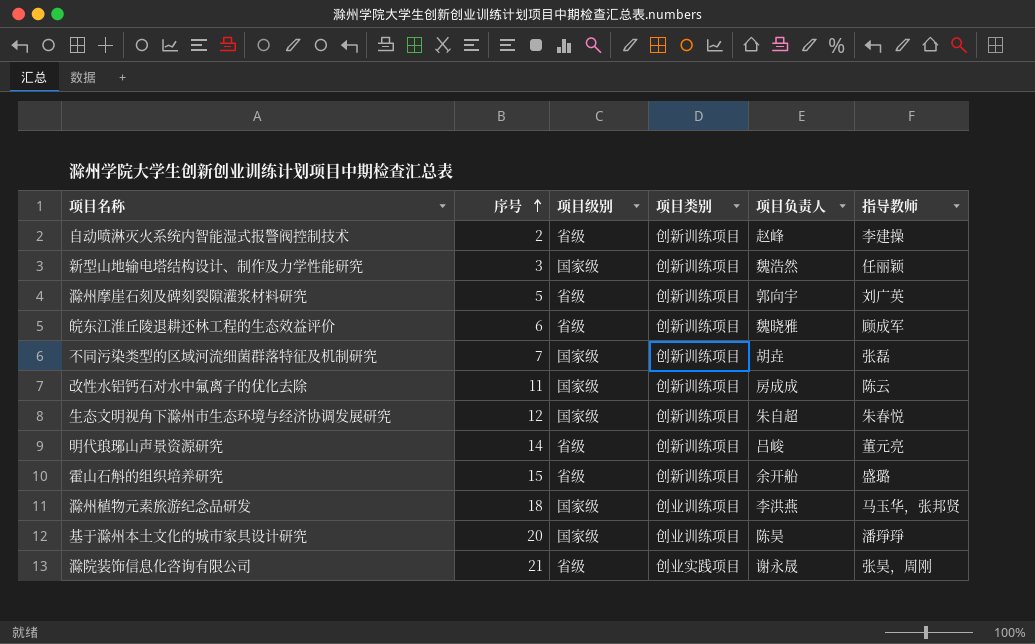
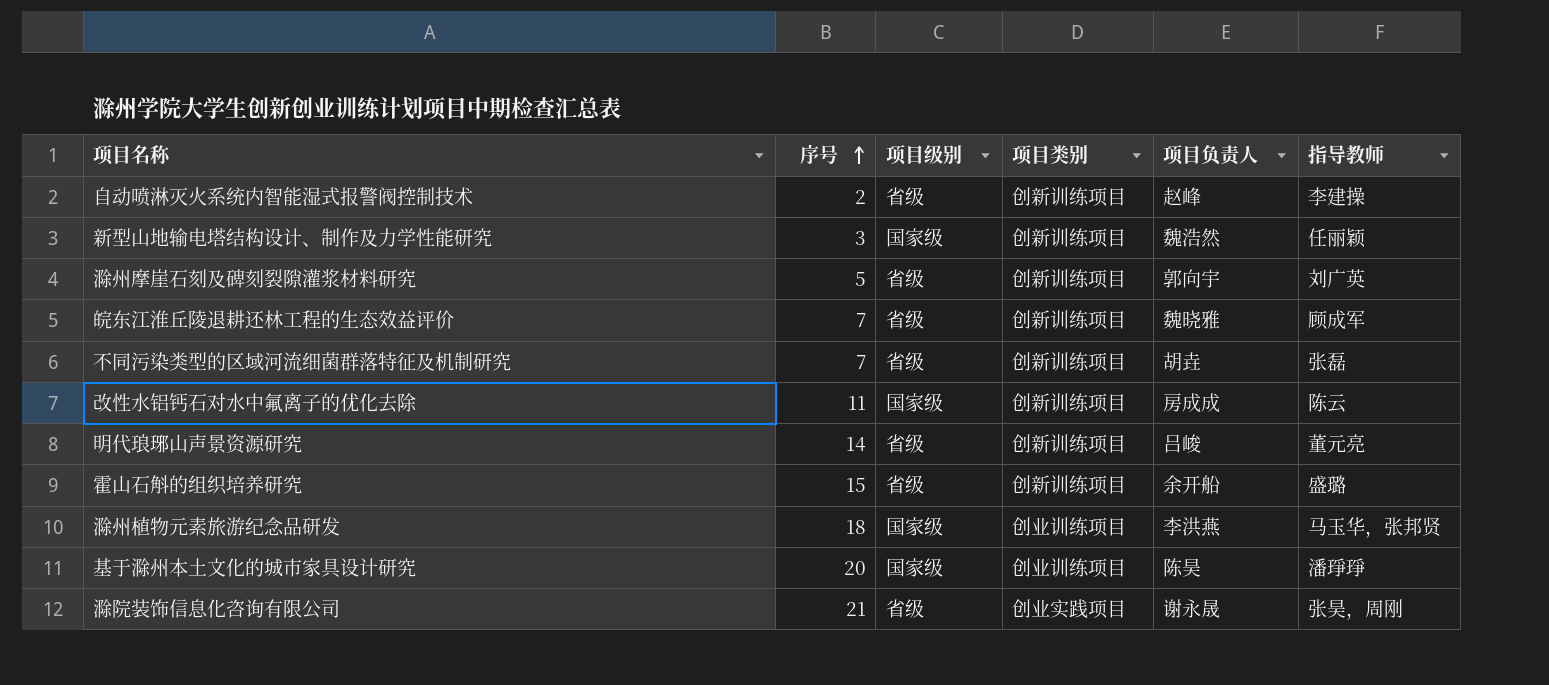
row 生态文明视角下滁州市生态环境与经济协调发展研究: 12 | 国家级 | 创新训练项目 | 朱自超 | 朱春悦 -> none
皖东江淮丘陵退耕还林工程的生态效益评价 | 序号: 6 -> 7
不同污染类型的区域河流细菌群落特征及机制研究 | 项目级别: 国家级 -> 省级

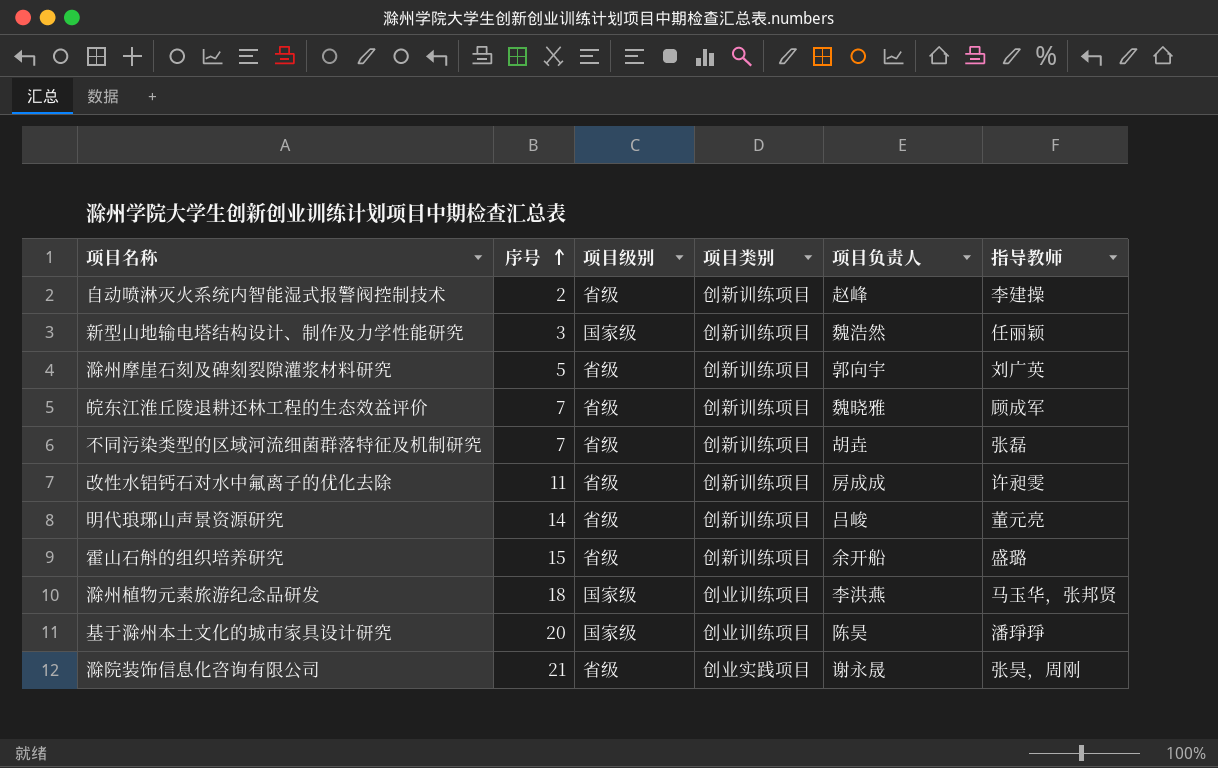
改性水铝钙石对水中氟离子的优化去除 | 项目级别: 国家级 -> 省级
改性水铝钙石对水中氟离子的优化去除 | 指导教师: 陈云 -> 许昶雯

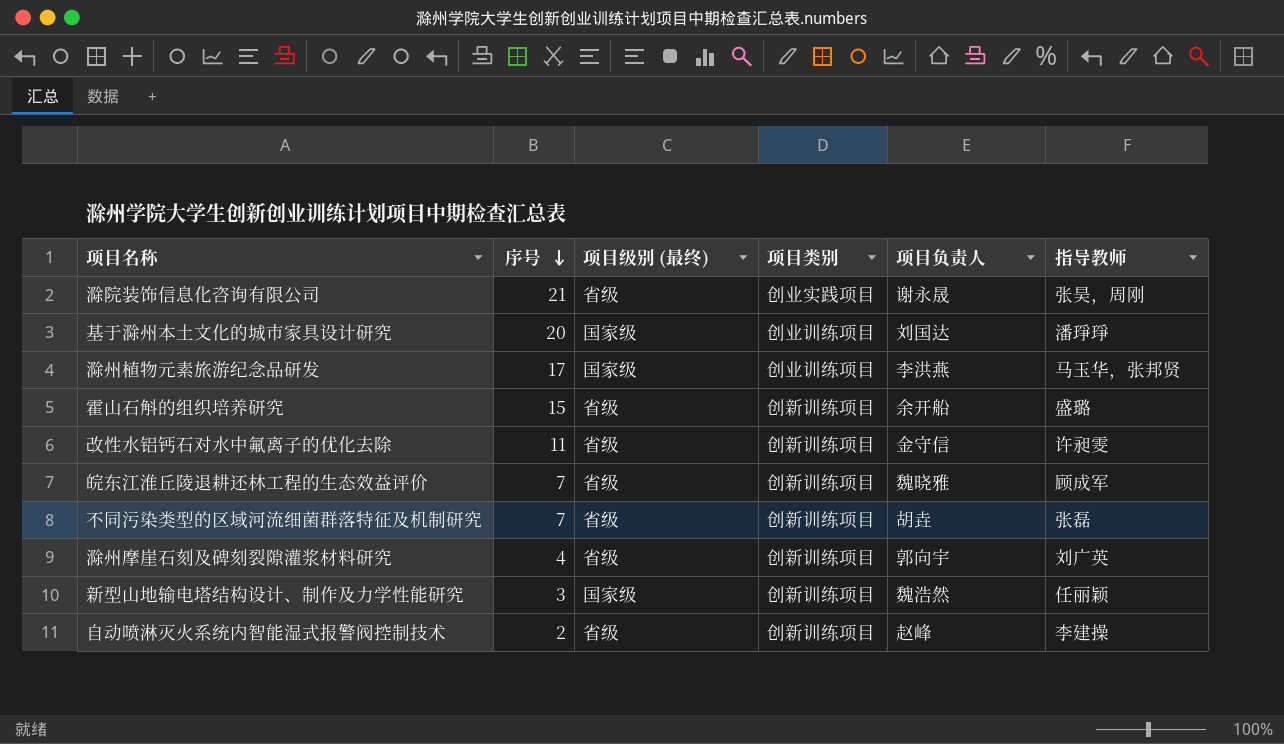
row order: 序号 ascending -> 序号 descending
column name: 项目级别 -> 项目级别 (最终)
row 明代琅琊山声景资源研究: 14 | 省级 | 创新训练项目 | 吕峻 | 董元亮 -> none
基于滁州本土文化的城市家具设计研究 | 项目负责人: 陈昊 -> 刘国达
滁州植物元素旅游纪念品研发 | 序号: 18 -> 17
改性水铝钙石对水中氟离子的优化去除 | 项目负责人: 房成成 -> 金守信
滁州摩崖石刻及碑刻裂隙灌浆材料研究 | 序号: 5 -> 4

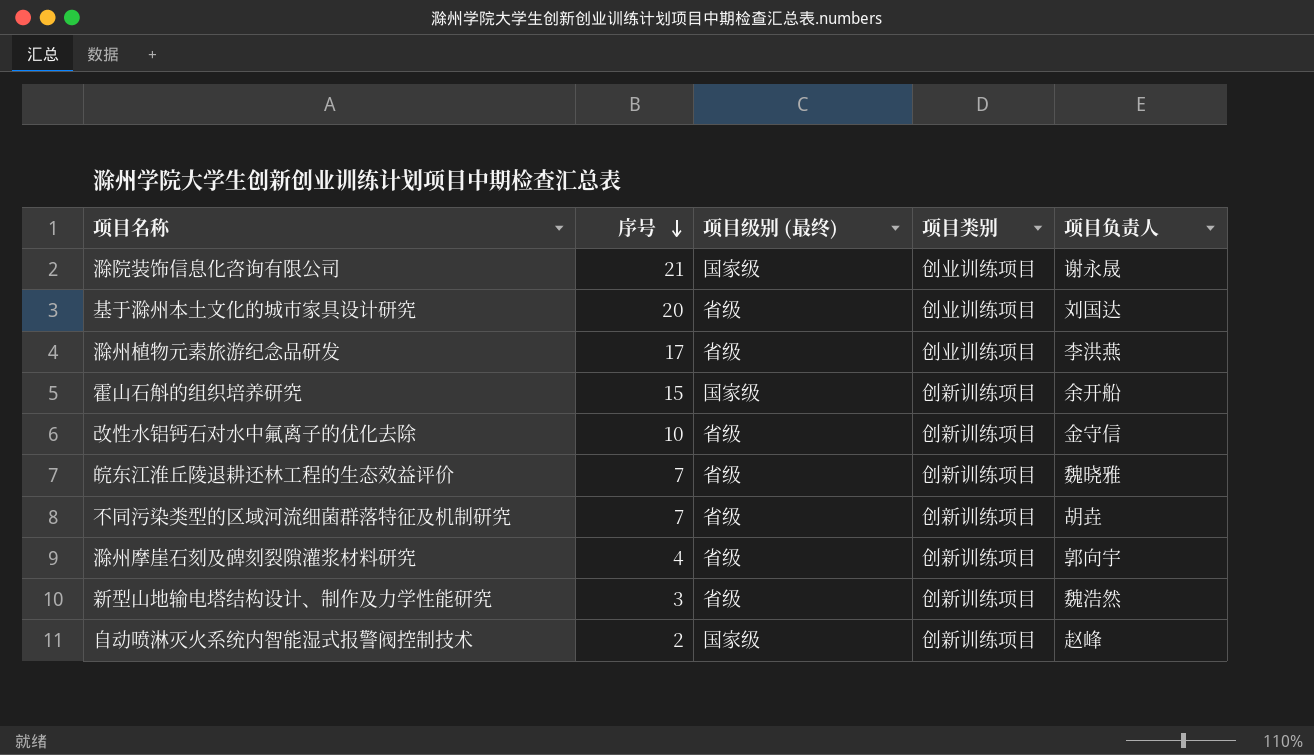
column 指导教师 | position: 6 -> none
滁院装饰信息化咨询有限公司 | 项目级别 (最终): 省级 -> 国家级
滁院装饰信息化咨询有限公司 | 项目类别: 创业实践项目 -> 创业训练项目
基于滁州本土文化的城市家具设计研究 | 项目级别 (最终): 国家级 -> 省级
滁州植物元素旅游纪念品研发 | 项目级别 (最终): 国家级 -> 省级
霍山石斛的组织培养研究 | 项目级别 (最终): 省级 -> 国家级
改性水铝钙石对水中氟离子的优化去除 | 序号: 11 -> 10
新型山地输电塔结构设计、制作及力学性能研究 | 项目级别 (最终): 国家级 -> 省级
自动喷淋灭火系统内智能湿式报警阀控制技术 | 项目级别 (最终): 省级 -> 国家级

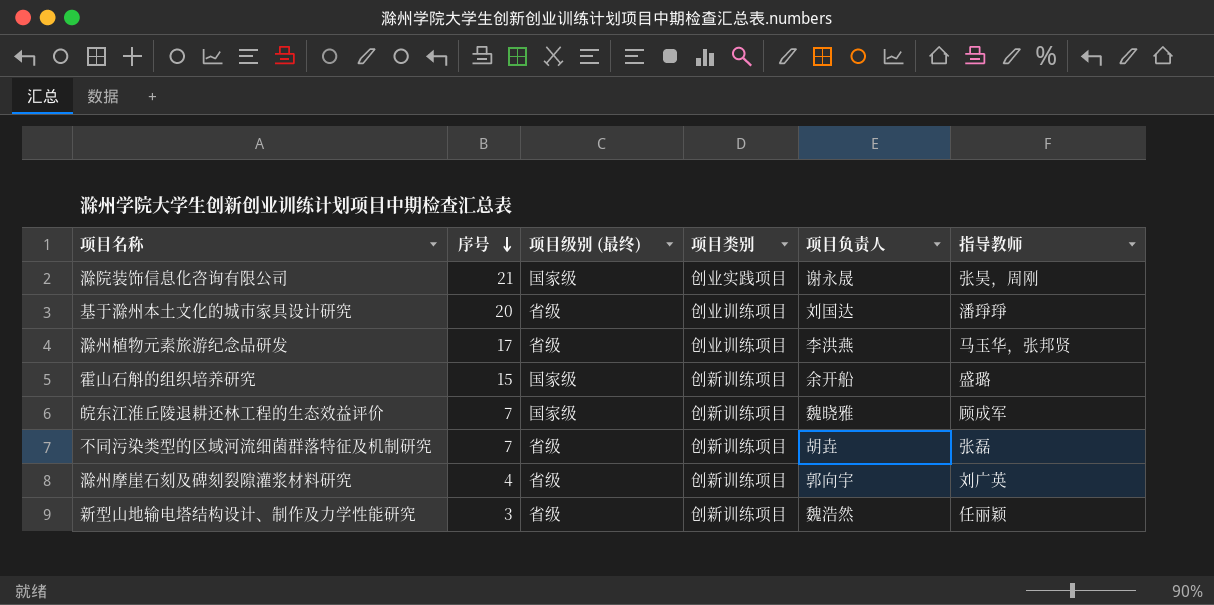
column 指导教师 | position: none -> 6
row 改性水铝钙石对水中氟离子的优化去除: 10 | 省级 | 创新训练项目 | 金守信 -> none
row 自动喷淋灭火系统内智能湿式报警阀控制技术: 2 | 国家级 | 创新训练项目 | 赵峰 -> none
滁院装饰信息化咨询有限公司 | 项目类别: 创业训练项目 -> 创业实践项目
皖东江淮丘陵退耕还林工程的生态效益评价 | 项目级别 (最终): 省级 -> 国家级

